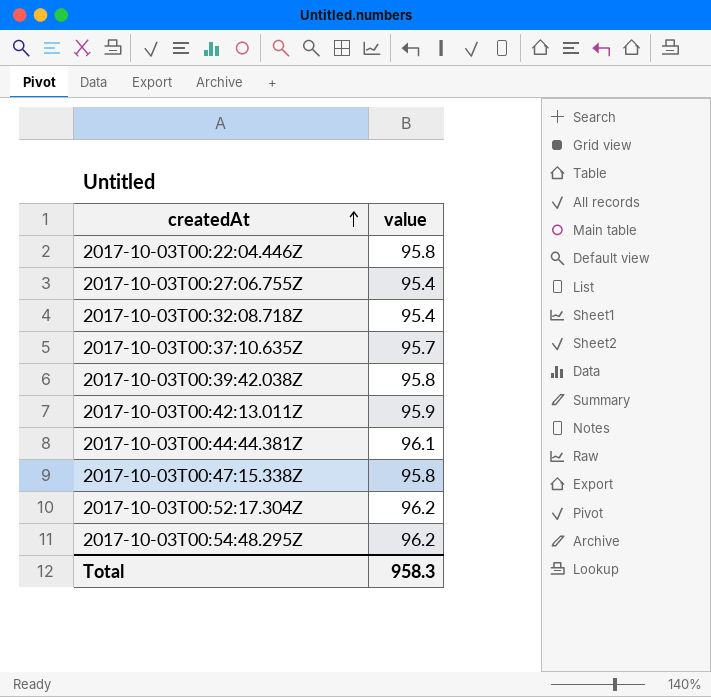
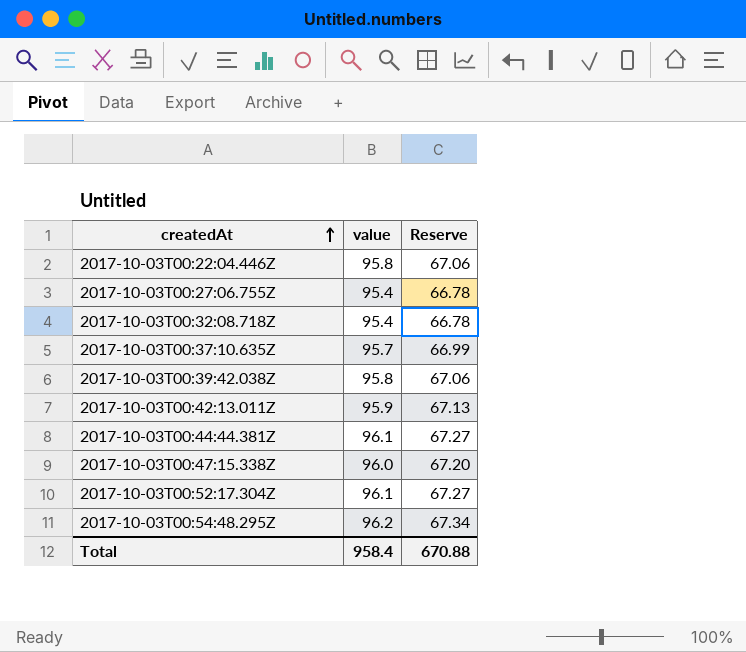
column Reserve | formula: none -> [value] * 0.7
2017-10-03T00:47:15.338Z | value: 95.8 -> 96.0
2017-10-03T00:52:17.304Z | value: 96.2 -> 96.1
Total | value: 958.3 -> 958.4

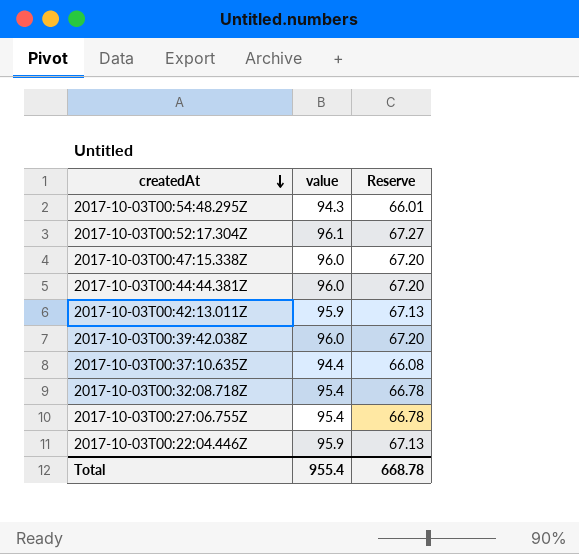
row order: createdAt ascending -> createdAt descending
2017-10-03T00:54:48.295Z | value: 96.2 -> 94.3
2017-10-03T00:54:48.295Z | Reserve: 67.34 -> 66.01
2017-10-03T00:44:44.381Z | value: 96.1 -> 96.0
2017-10-03T00:44:44.381Z | Reserve: 67.27 -> 67.20
2017-10-03T00:39:42.038Z | value: 95.8 -> 96.0
2017-10-03T00:39:42.038Z | Reserve: 67.06 -> 67.20
2017-10-03T00:37:10.635Z | value: 95.7 -> 94.4
2017-10-03T00:37:10.635Z | Reserve: 66.99 -> 66.08
2017-10-03T00:22:04.446Z | value: 95.8 -> 95.9
2017-10-03T00:22:04.446Z | Reserve: 67.06 -> 67.13
Total | value: 958.4 -> 955.4
Total | Reserve: 670.88 -> 668.78

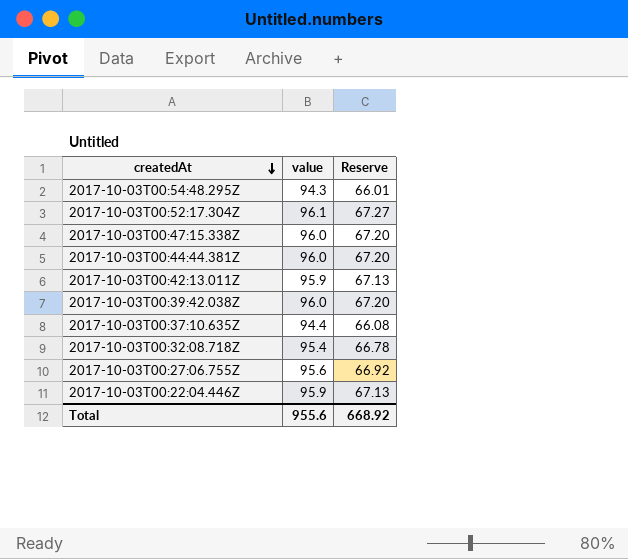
2017-10-03T00:27:06.755Z | value: 95.4 -> 95.6
2017-10-03T00:27:06.755Z | Reserve: 66.78 -> 66.92
Total | value: 955.4 -> 955.6
Total | Reserve: 668.78 -> 668.92

